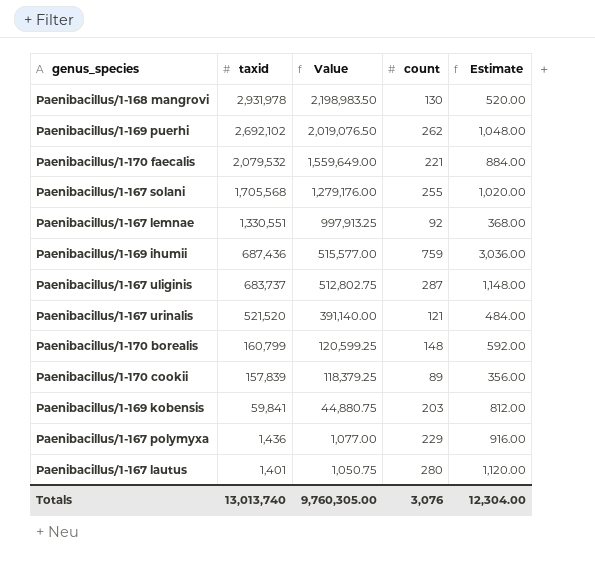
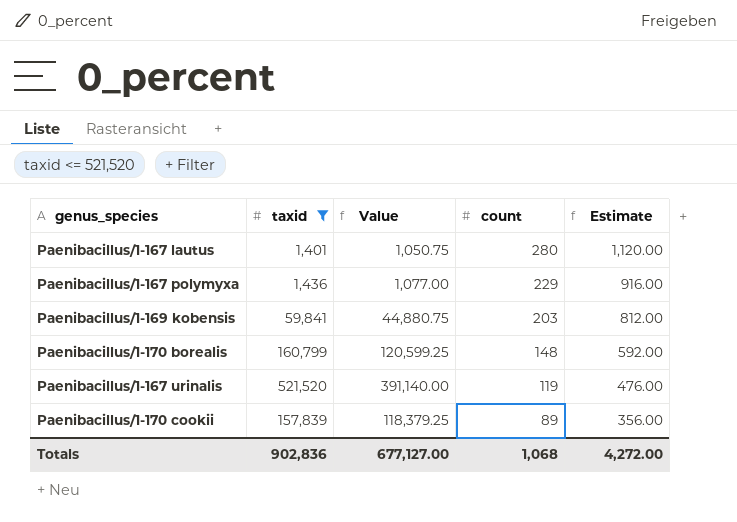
filter: none -> taxid <= 521,520
row order: taxid descending -> count descending
Paenibacillus/1-167 urinalis | count: 121 -> 119
Paenibacillus/1-167 urinalis | Estimate: 484.00 -> 476.00
Totals | taxid: 13,013,740 -> 902,836
Totals | Value: 9,760,305.00 -> 677,127.00
Totals | count: 3,076 -> 1,068
Totals | Estimate: 12,304.00 -> 4,272.00

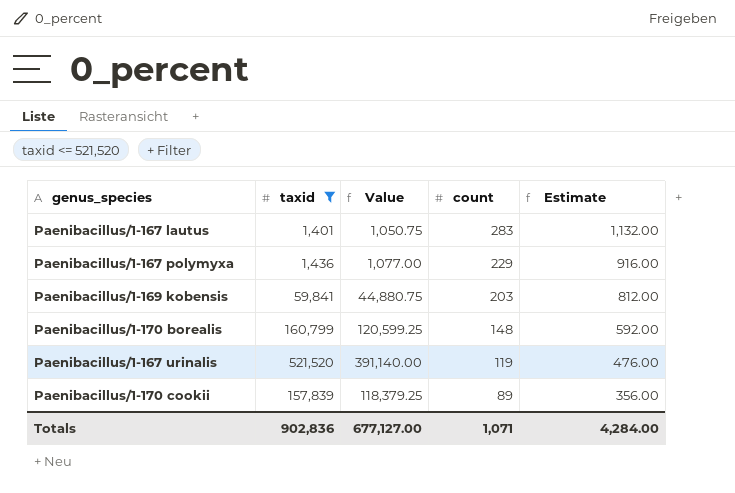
Paenibacillus/1-167 lautus | count: 280 -> 283
Paenibacillus/1-167 lautus | Estimate: 1,120.00 -> 1,132.00
Totals | count: 1,068 -> 1,071
Totals | Estimate: 4,272.00 -> 4,284.00

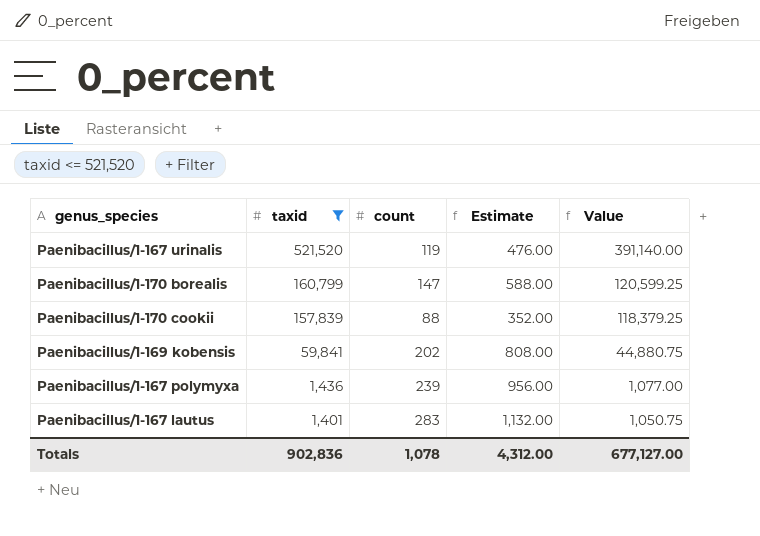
row order: count descending -> taxid descending
column Value | position: 3 -> 5
Paenibacillus/1-170 borealis | count: 148 -> 147
Paenibacillus/1-170 borealis | Estimate: 592.00 -> 588.00
Paenibacillus/1-170 cookii | count: 89 -> 88
Paenibacillus/1-170 cookii | Estimate: 356.00 -> 352.00
Paenibacillus/1-169 kobensis | count: 203 -> 202
Paenibacillus/1-169 kobensis | Estimate: 812.00 -> 808.00
Paenibacillus/1-167 polymyxa | count: 229 -> 239
Paenibacillus/1-167 polymyxa | Estimate: 916.00 -> 956.00
Totals | count: 1,071 -> 1,078
Totals | Estimate: 4,284.00 -> 4,312.00

